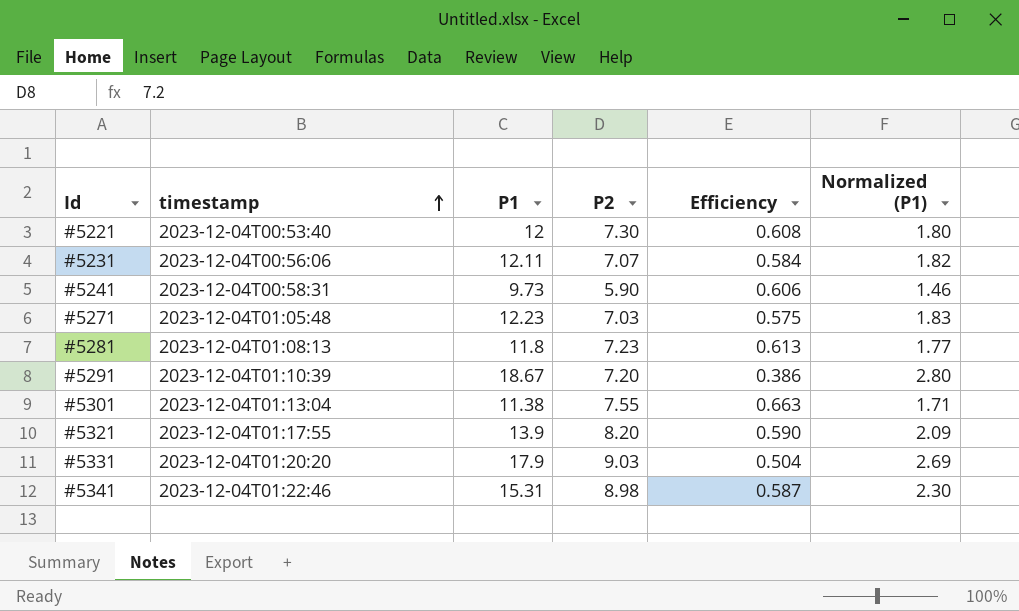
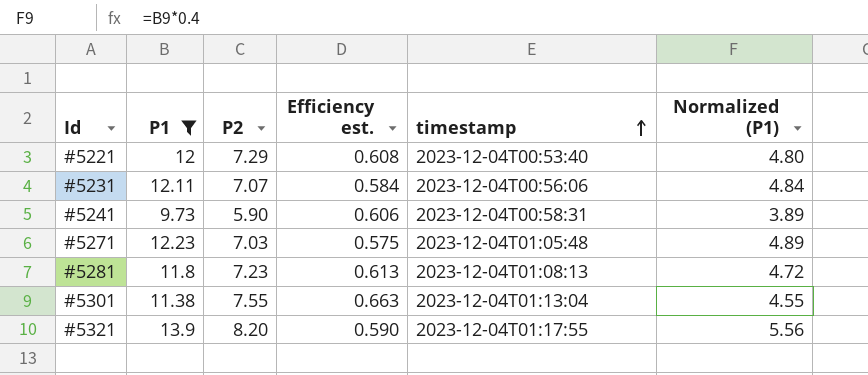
filter: none -> P1 <= 13.9
column name: Efficiency -> Efficiency est.
column timestamp | position: 2 -> 5
column Normalized (P1) | formula: [P1] * 0.15 -> [P1] * 0.4
#5221 | P2: 7.30 -> 7.29

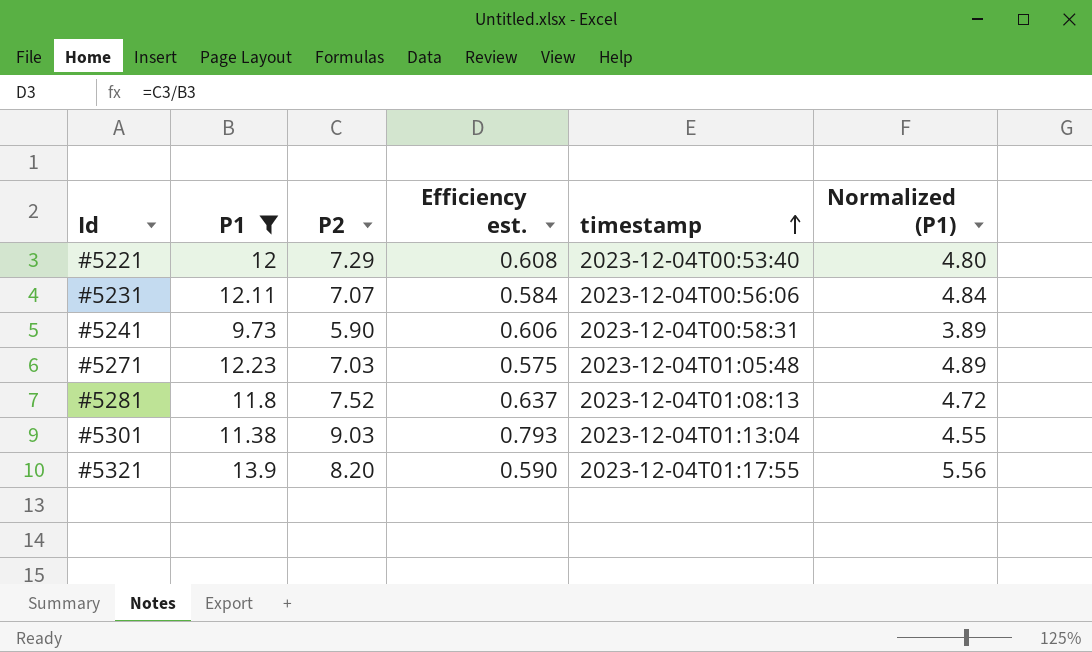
#5281 | P2: 7.23 -> 7.52
#5281 | Efficiency est.: 0.613 -> 0.637
#5301 | P2: 7.55 -> 9.03
#5301 | Efficiency est.: 0.663 -> 0.793

